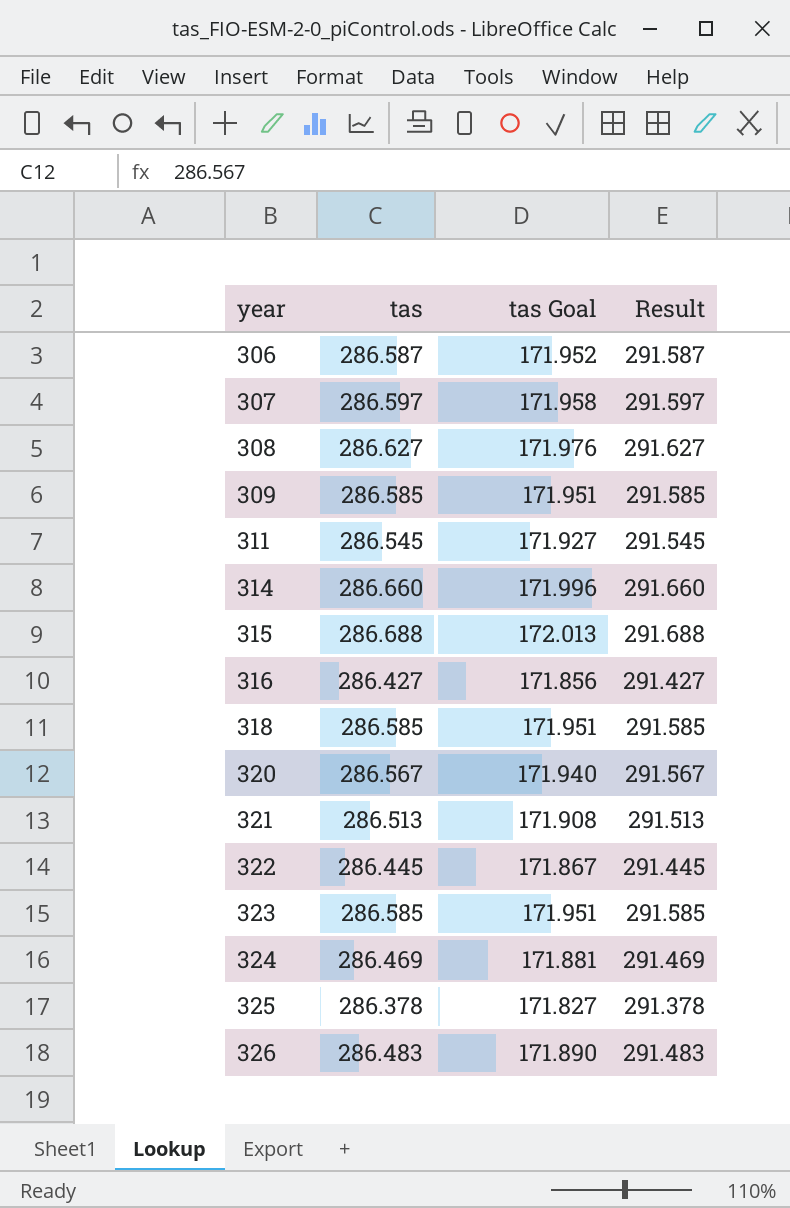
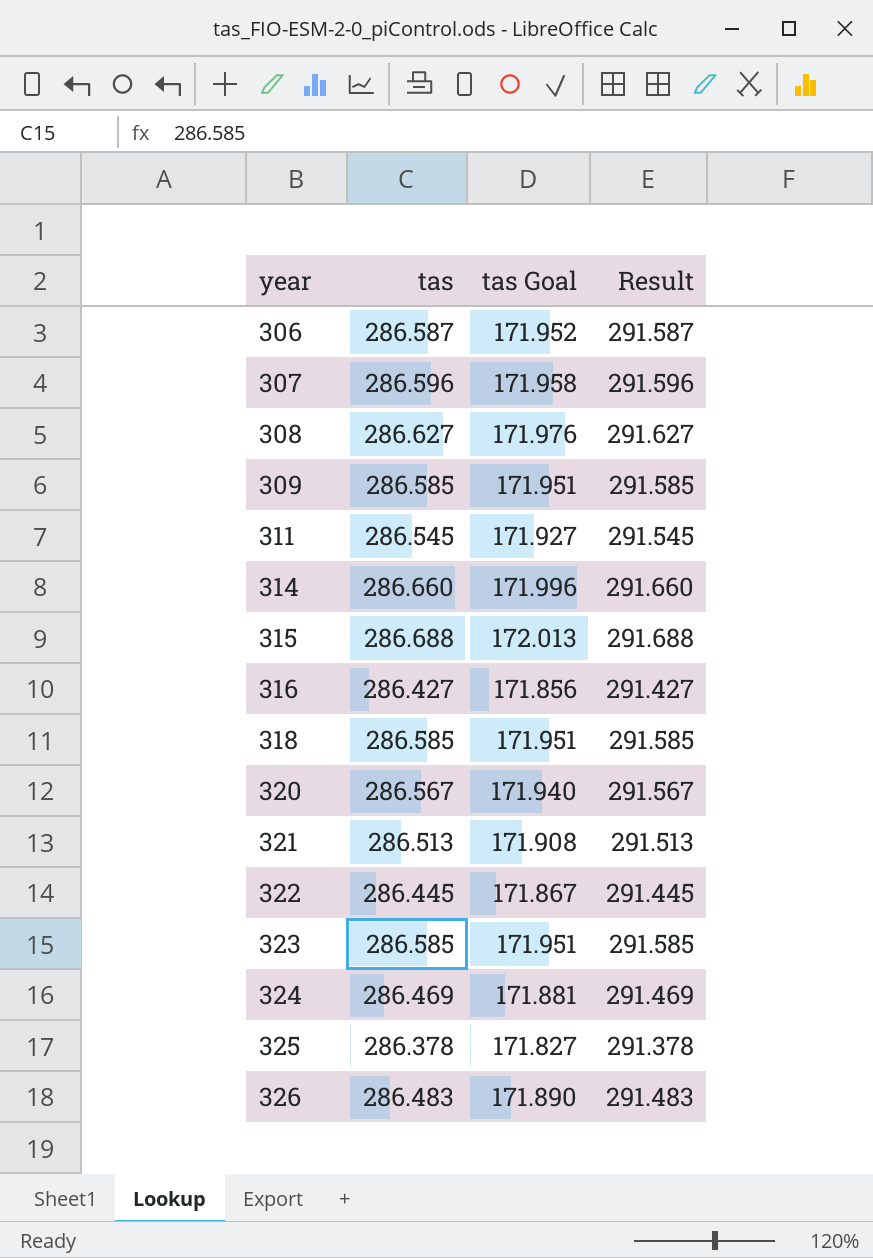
307 | tas: 286.597 -> 286.596
307 | Result: 291.597 -> 291.596

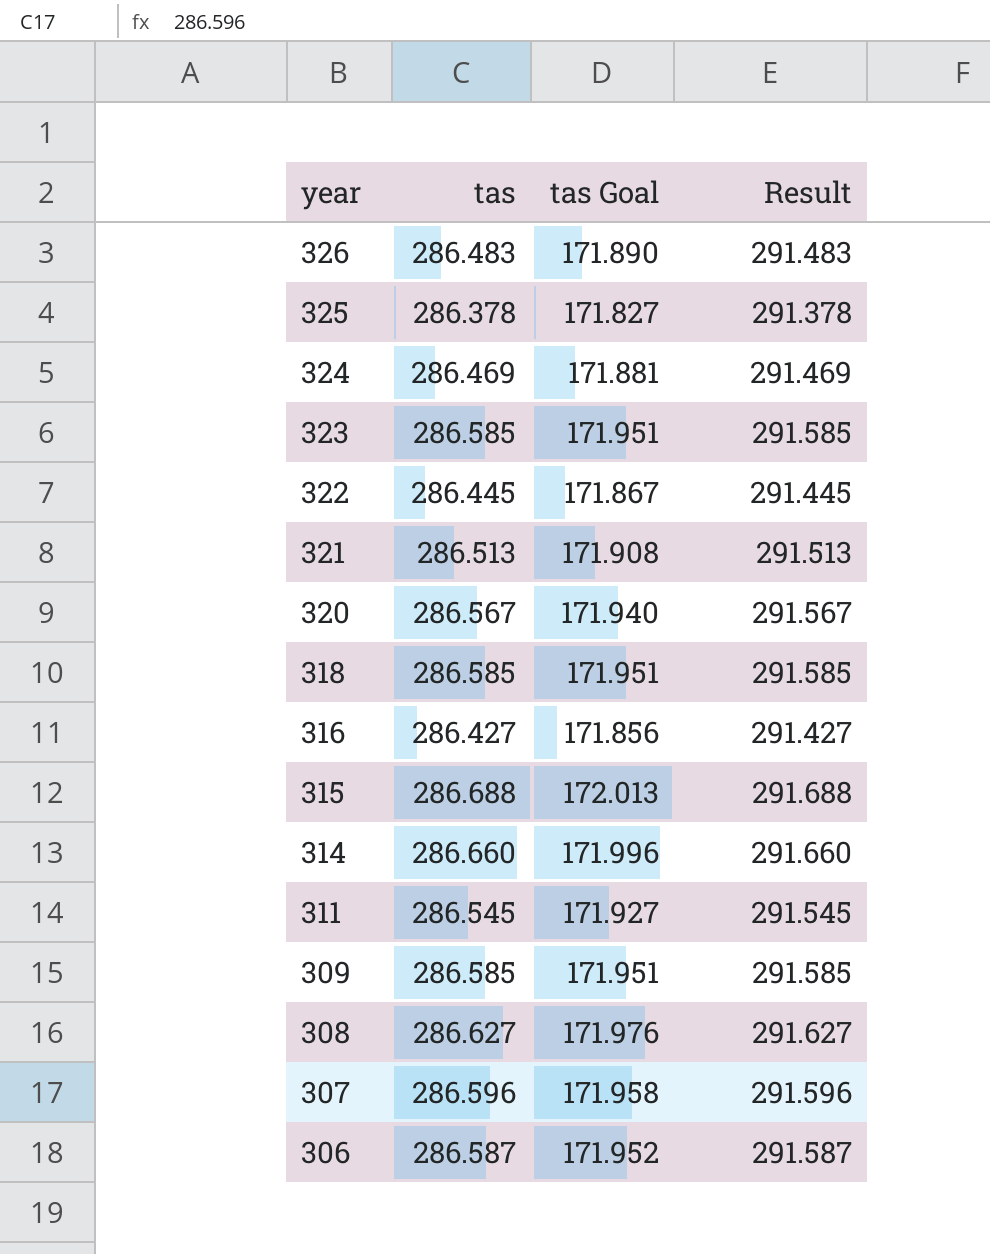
row order: year ascending -> year descending

